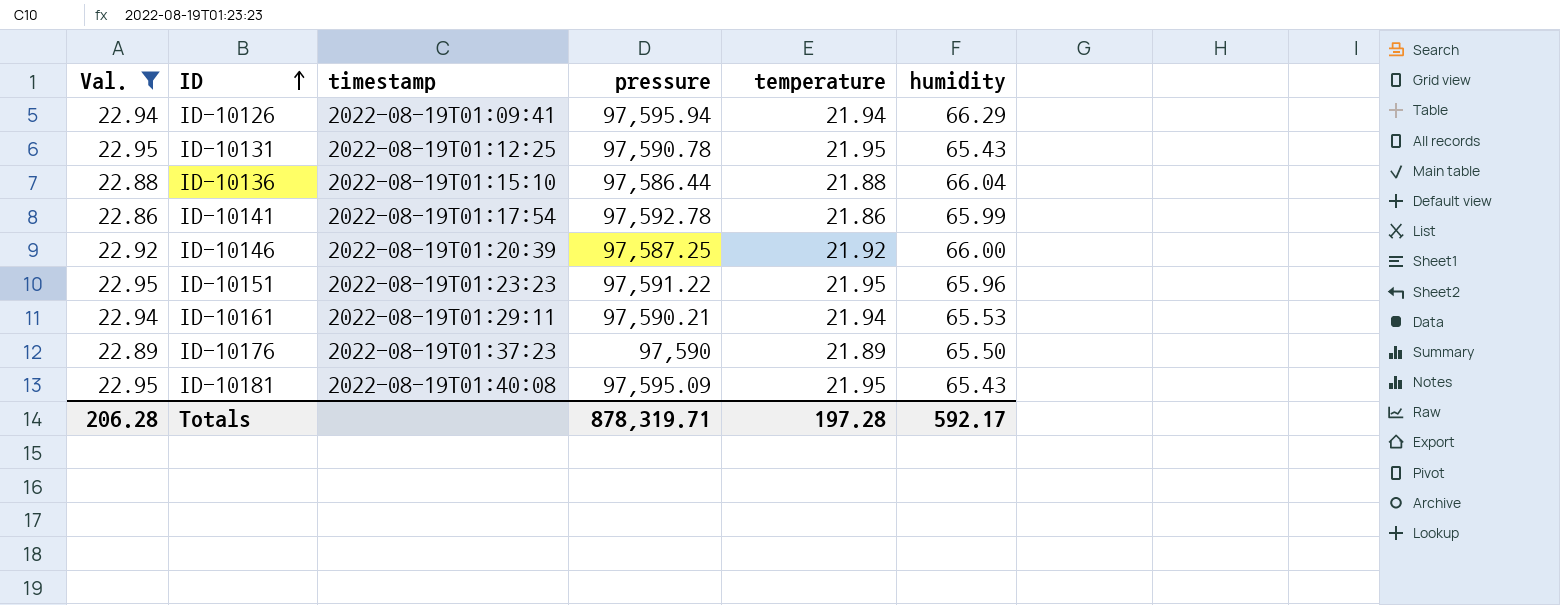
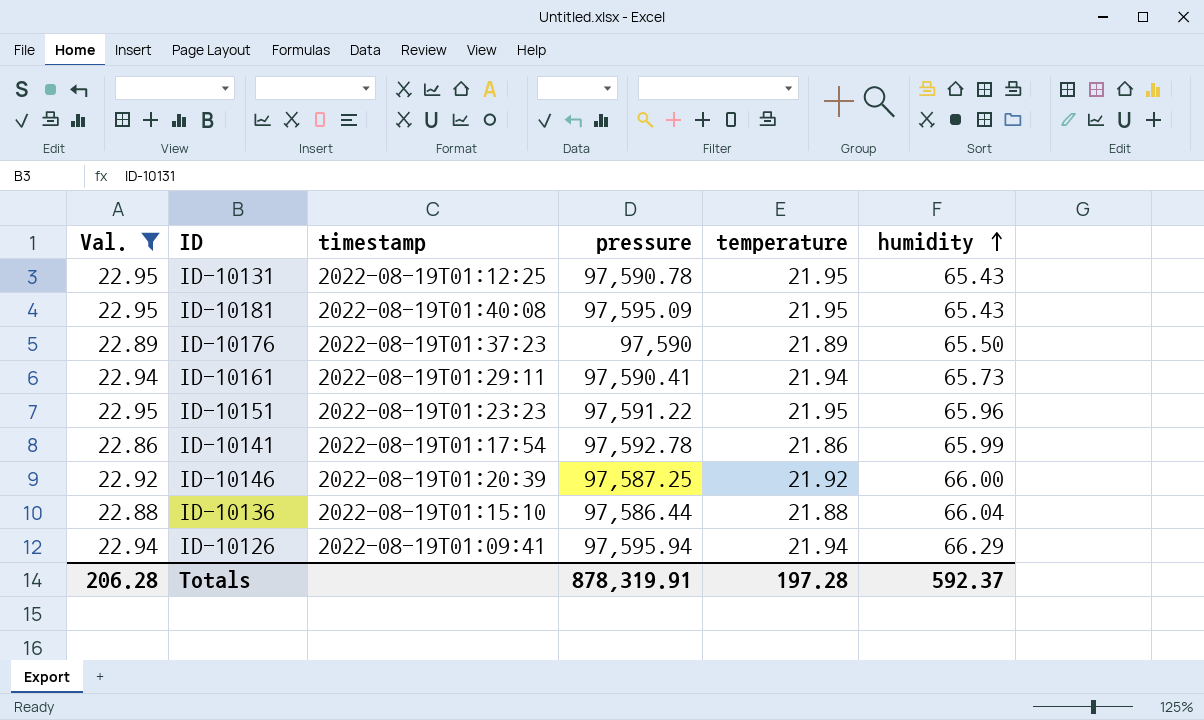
row order: ID ascending -> humidity ascending
ID-10161 | pressure: 97,590.21 -> 97,590.41
ID-10161 | humidity: 65.53 -> 65.73
Totals | pressure: 878,319.71 -> 878,319.91
Totals | humidity: 592.17 -> 592.37

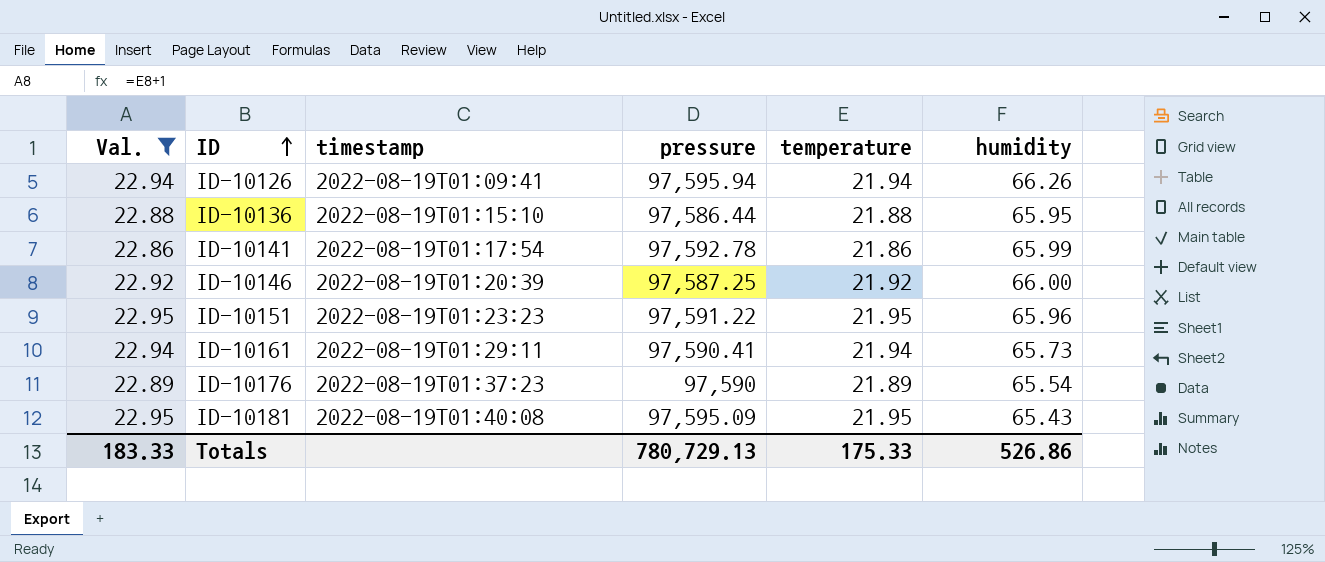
row order: humidity ascending -> ID ascending
row ID-10131: 22.95 | 2022-08-19T01:12:25 | 97,590.78 | 21.95 | 65.43 -> none
ID-10126 | humidity: 66.29 -> 66.26
ID-10136 | humidity: 66.04 -> 65.95
ID-10176 | humidity: 65.50 -> 65.54
Totals | Val.: 206.28 -> 183.33
Totals | pressure: 878,319.91 -> 780,729.13
Totals | temperature: 197.28 -> 175.33
Totals | humidity: 592.37 -> 526.86

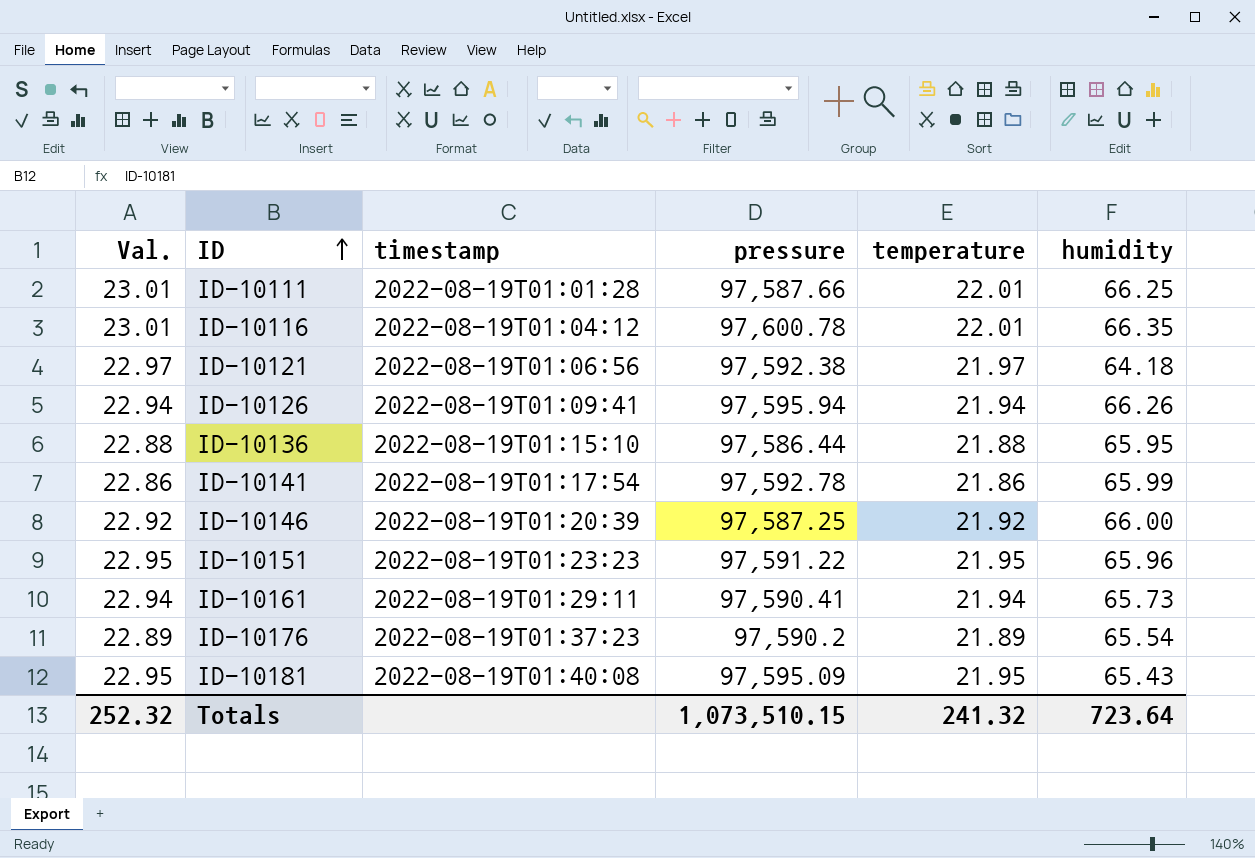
filter: Val. <= 22.95 -> none
ID-10176 | pressure: 97,590 -> 97,590.2
Totals | Val.: 183.33 -> 252.32
Totals | pressure: 780,729.13 -> 1,073,510.15
Totals | temperature: 175.33 -> 241.32
Totals | humidity: 526.86 -> 723.64

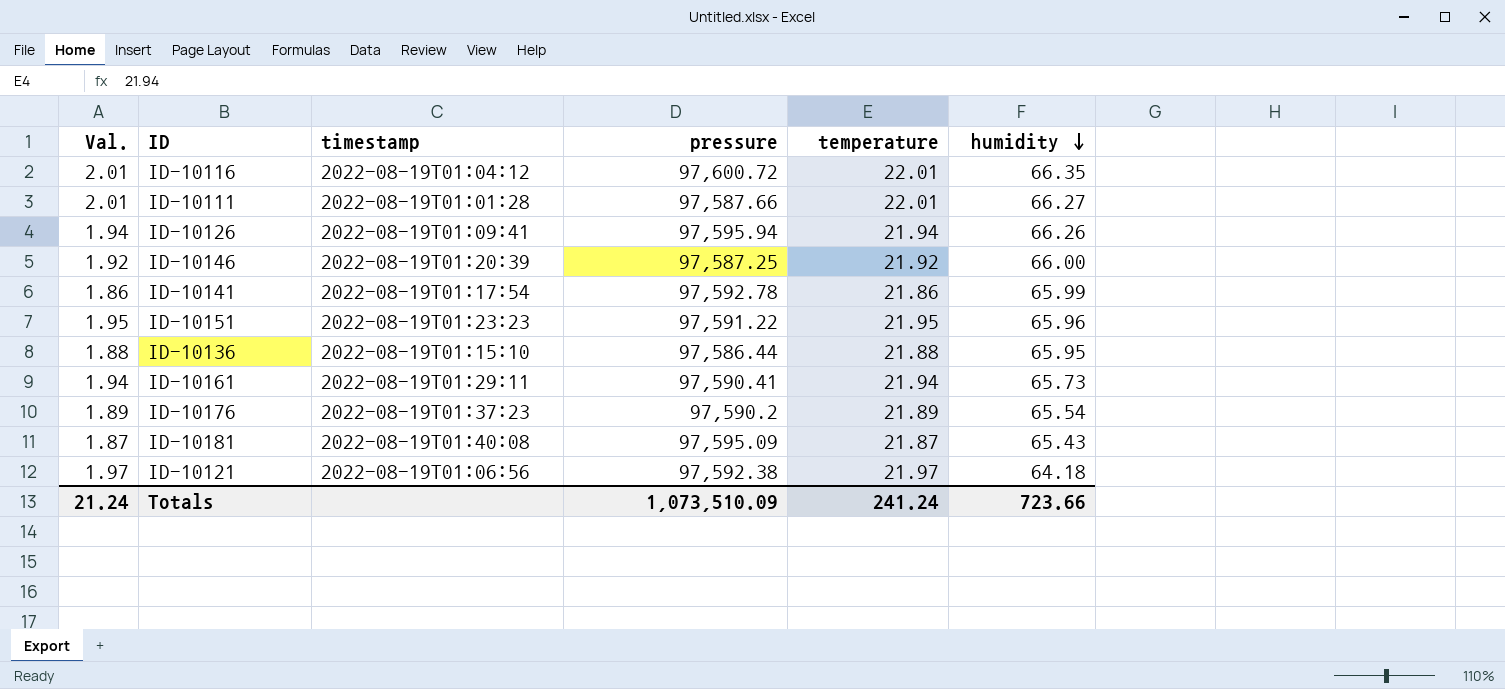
row order: ID ascending -> humidity descending
column Val. | formula: [temperature] + 1 -> [temperature] - 20
ID-10116 | pressure: 97,600.78 -> 97,600.72
ID-10111 | humidity: 66.25 -> 66.27
ID-10181 | temperature: 21.95 -> 21.87
Totals | Val.: 252.32 -> 21.24
Totals | pressure: 1,073,510.15 -> 1,073,510.09
Totals | temperature: 241.32 -> 241.24
Totals | humidity: 723.64 -> 723.66

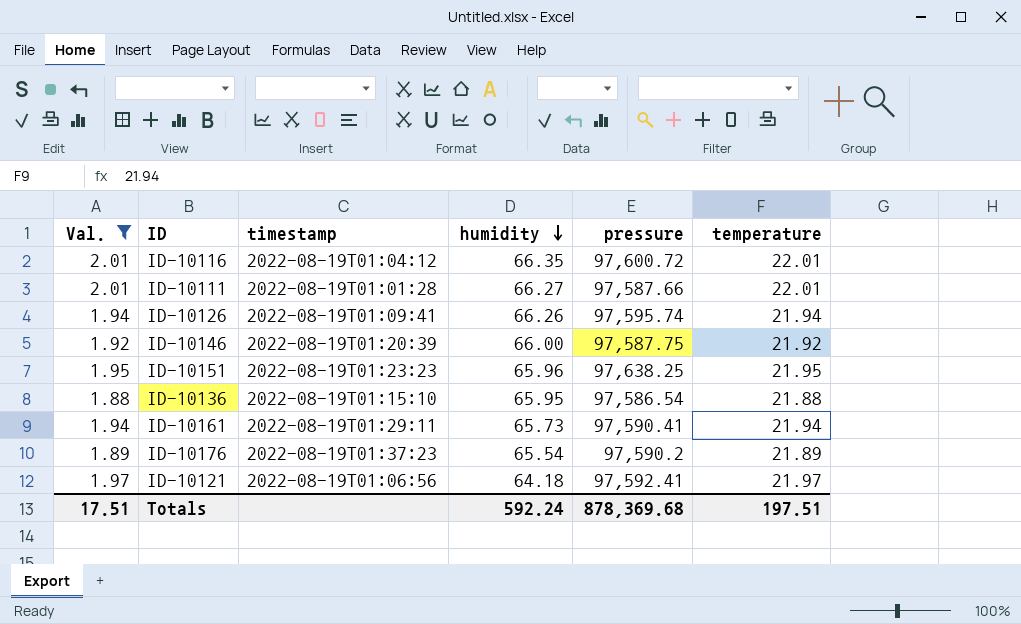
filter: none -> Val. >= 1.88
column humidity | position: 6 -> 4
ID-10126 | pressure: 97,595.94 -> 97,595.74
ID-10146 | pressure: 97,587.25 -> 97,587.75
ID-10151 | pressure: 97,591.22 -> 97,638.25
ID-10136 | pressure: 97,586.44 -> 97,586.54
ID-10121 | pressure: 97,592.38 -> 97,592.41
Totals | Val.: 21.24 -> 17.51
Totals | humidity: 723.66 -> 592.24
Totals | pressure: 1,073,510.09 -> 878,369.68
Totals | temperature: 241.24 -> 197.51

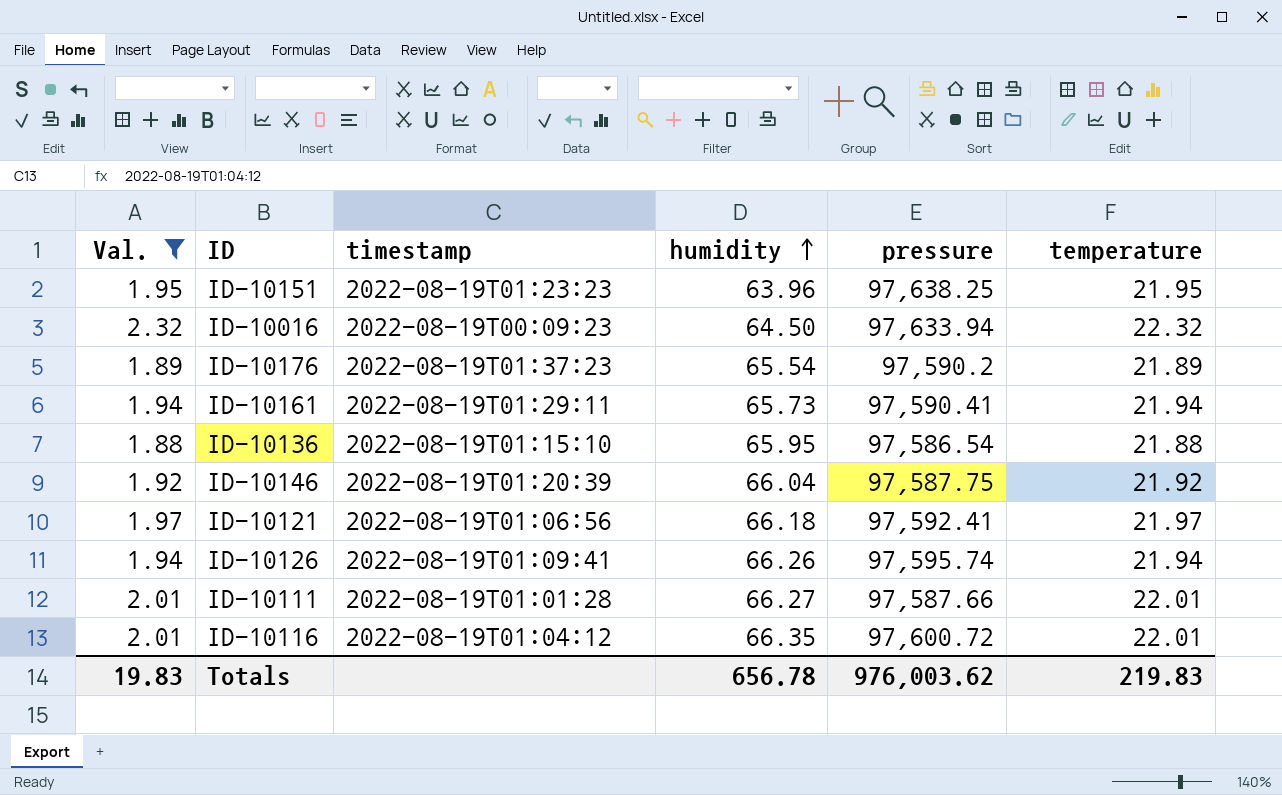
row order: humidity descending -> humidity ascending
ID-10151 | humidity: 65.96 -> 63.96
row ID-10016: none -> 2.32 | 2022-08-19T00:09:23 | 64.50 | 97,633.94 | 22.32
ID-10146 | humidity: 66.00 -> 66.04
ID-10121 | humidity: 64.18 -> 66.18
Totals | Val.: 17.51 -> 19.83
Totals | humidity: 592.24 -> 656.78
Totals | pressure: 878,369.68 -> 976,003.62
Totals | temperature: 197.51 -> 219.83

